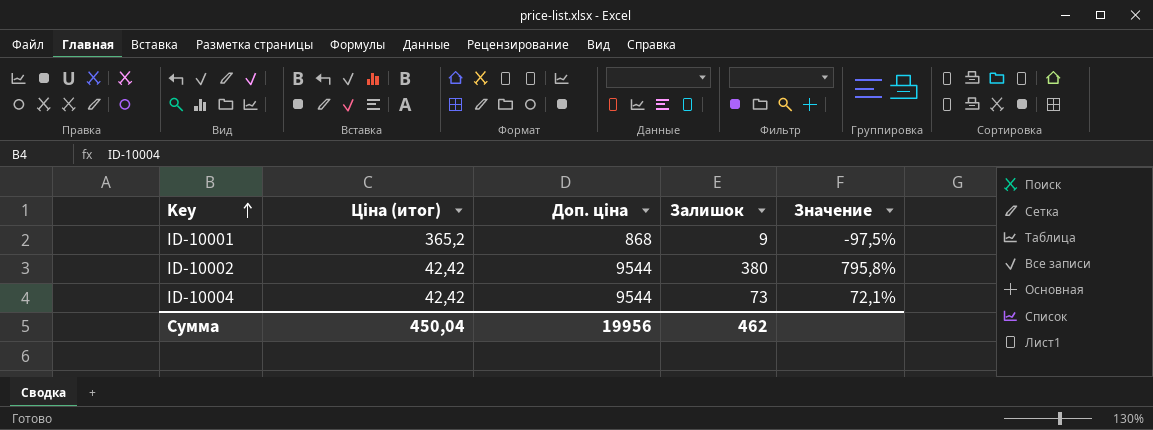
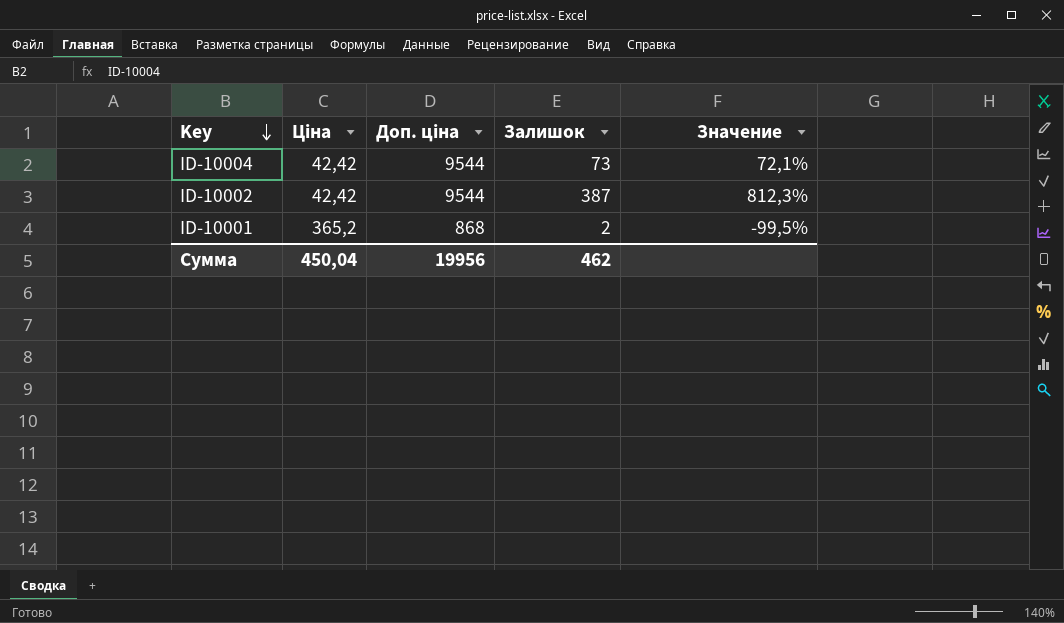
row order: Key ascending -> Key descending
column name: Ціна (итог) -> Ціна
ID-10002 | Залишок: 380 -> 387
ID-10002 | Значение: 795,8% -> 812,3%
ID-10001 | Залишок: 9 -> 2
ID-10001 | Значение: -97,5% -> -99,5%

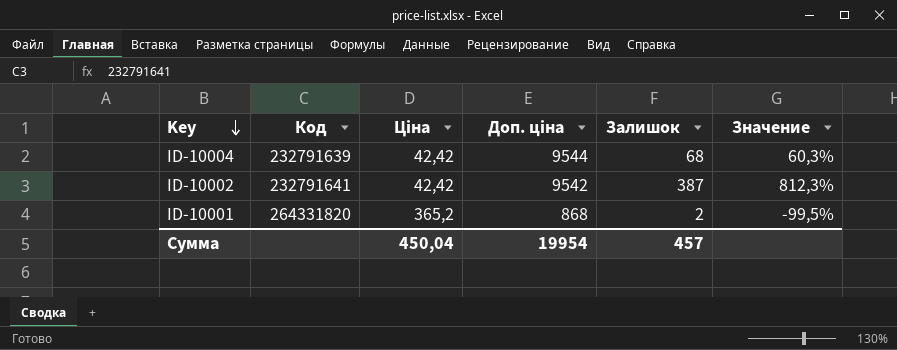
column Код | position: none -> 2
ID-10004 | Залишок: 73 -> 68
ID-10004 | Значение: 72,1% -> 60,3%
ID-10002 | Доп. ціна: 9544 -> 9542
Сумма | Доп. ціна: 19956 -> 19954
Сумма | Залишок: 462 -> 457

